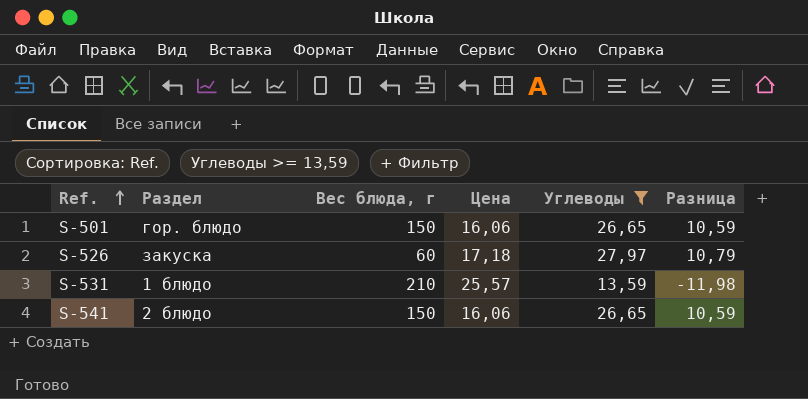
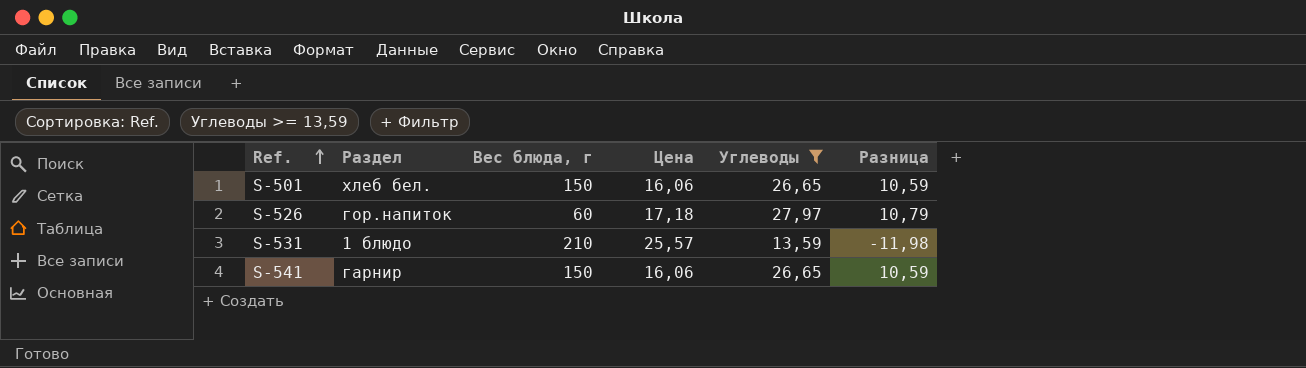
S-501 | Раздел: гор. блюдо -> хлеб бел.
S-526 | Раздел: закуска -> гор.напиток
S-541 | Раздел: 2 блюдо -> гарнир

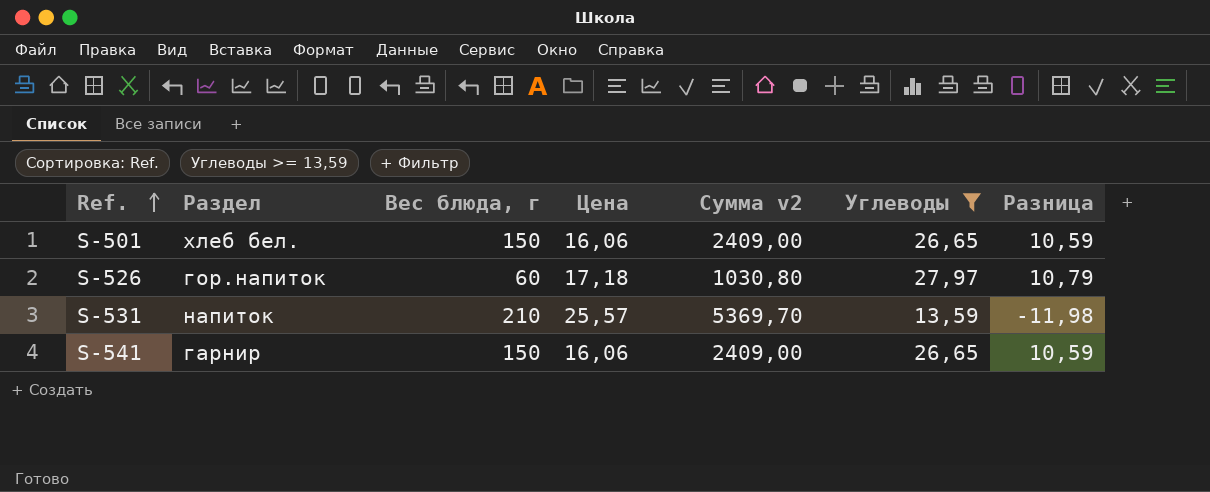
column Сумма v2 | formula: none -> [Вес блюда, г] * [Цена]
S-531 | Раздел: 1 блюдо -> напиток

